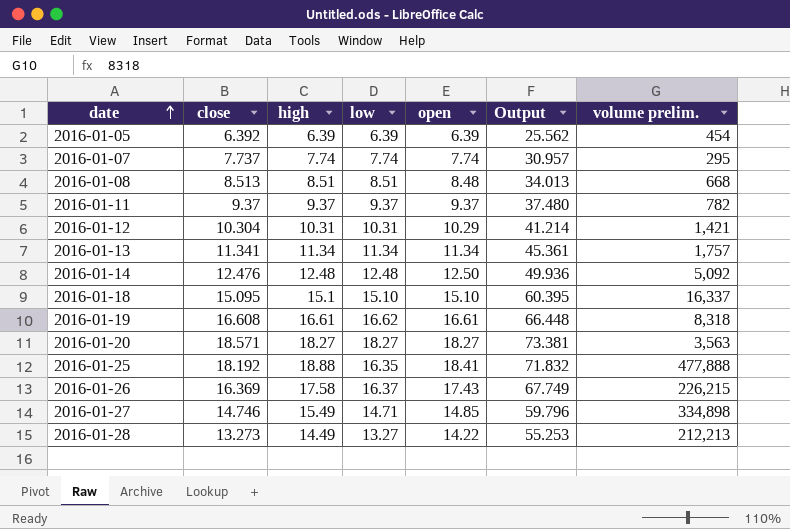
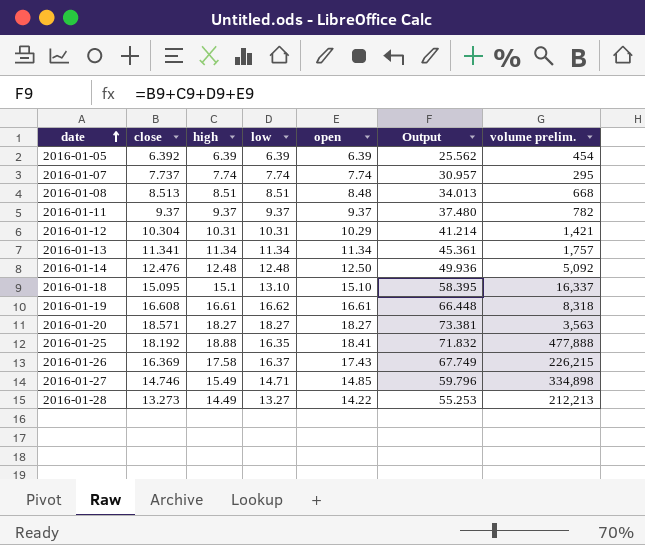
2016-01-18 | low: 15.10 -> 13.10
2016-01-18 | Output: 60.395 -> 58.395

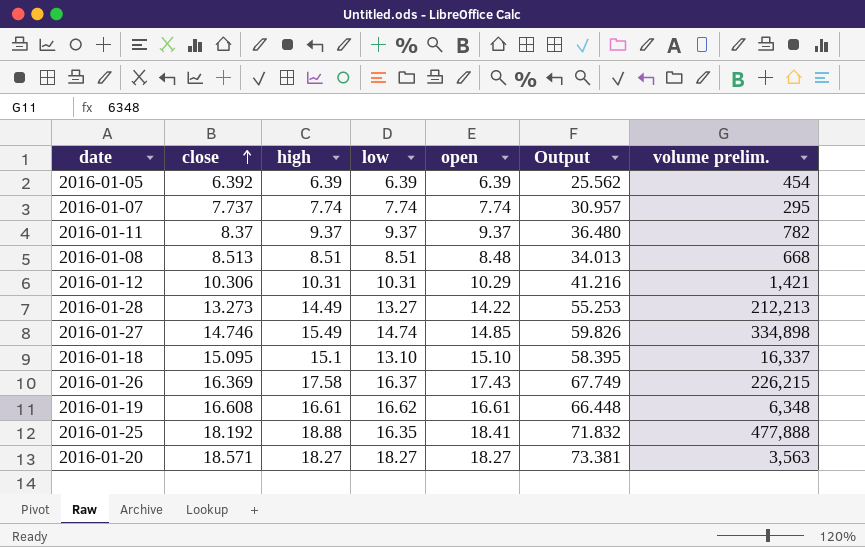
row order: date ascending -> close ascending
row 2016-01-13: 11.341 | 11.34 | 11.34 | 11.34 | 45.361 | 1,757 -> none
row 2016-01-14: 12.476 | 12.48 | 12.48 | 12.50 | 49.936 | 5,092 -> none
2016-01-11 | close: 9.37 -> 8.37
2016-01-11 | Output: 37.480 -> 36.480
2016-01-12 | close: 10.304 -> 10.306
2016-01-12 | Output: 41.214 -> 41.216
2016-01-27 | low: 14.71 -> 14.74
2016-01-27 | Output: 59.796 -> 59.826
2016-01-19 | volume prelim.: 8,318 -> 6,348

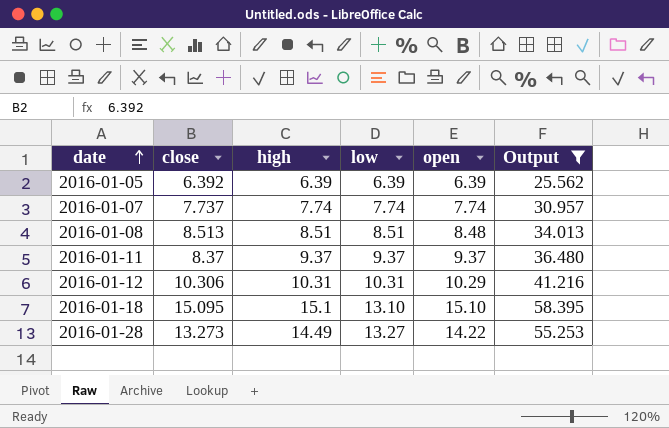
filter: none -> Output <= 58.395
row order: close ascending -> date ascending
column volume prelim. | position: 7 -> none

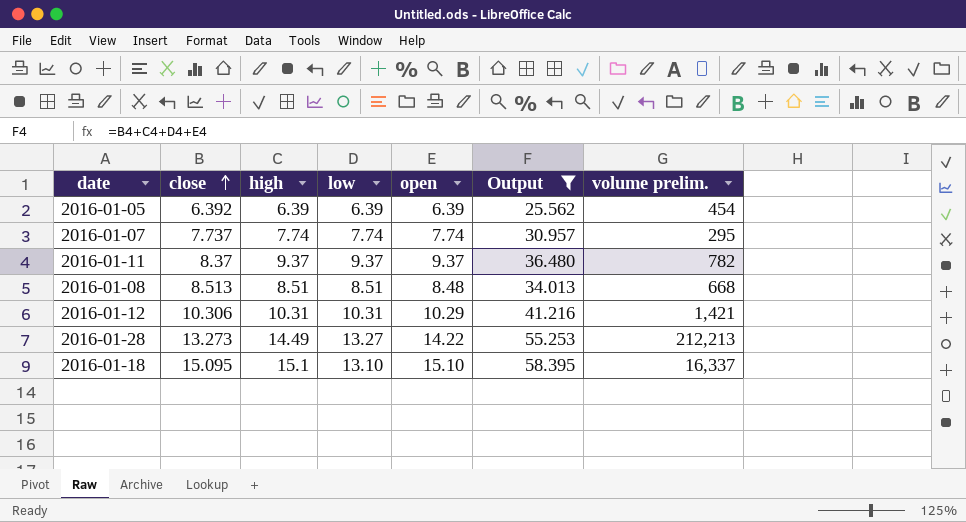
row order: date ascending -> close ascending
column volume prelim. | position: none -> 7

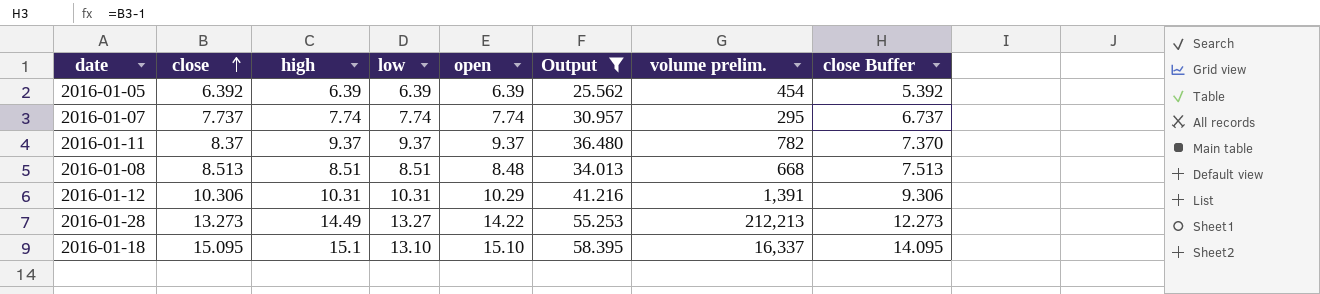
column close Buffer | formula: none -> [close] - 1
2016-01-12 | volume prelim.: 1,421 -> 1,391

